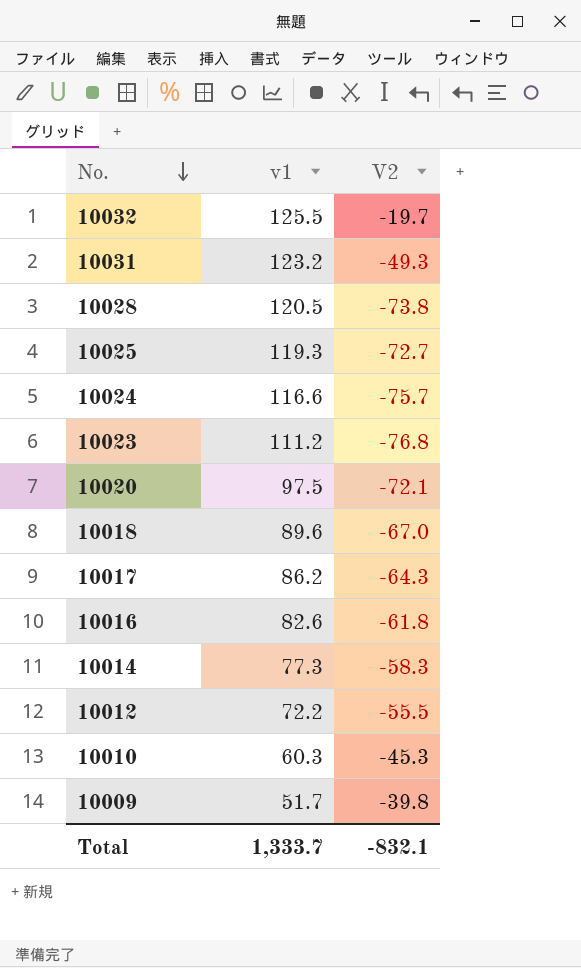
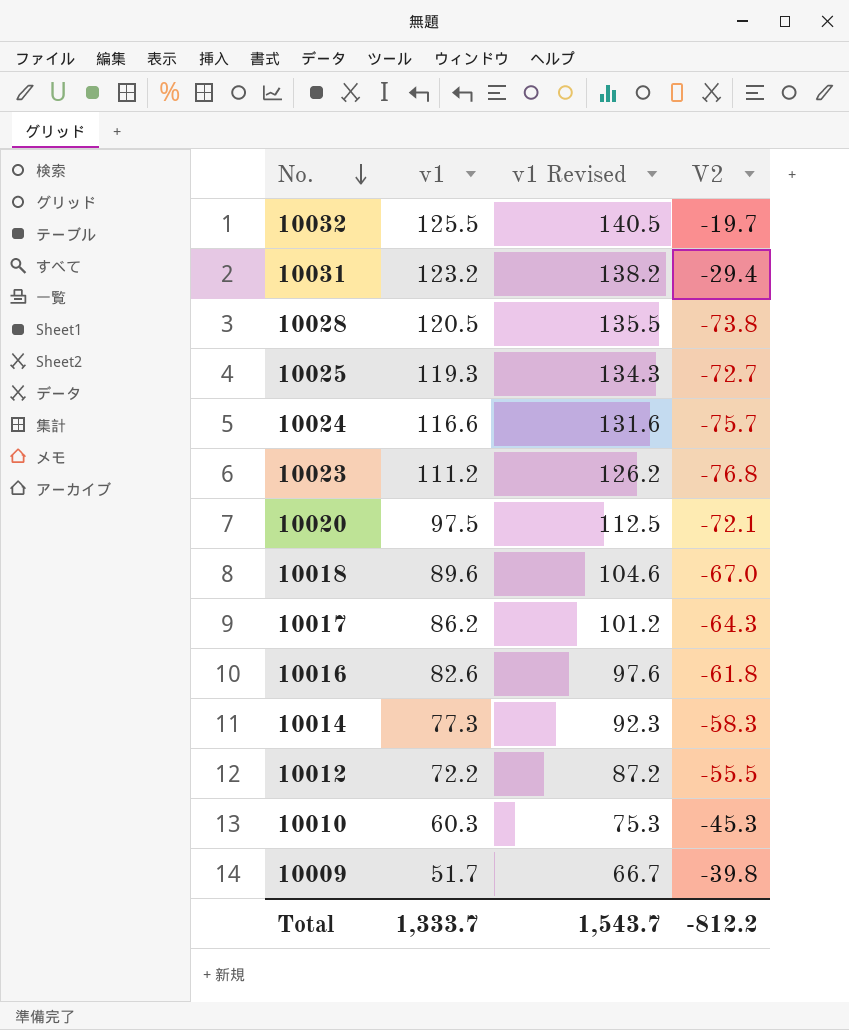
column v1 Revised | formula: none -> [v1] + 15
10031 | V2: -49.3 -> -29.4
Total | V2: -832.1 -> -812.2

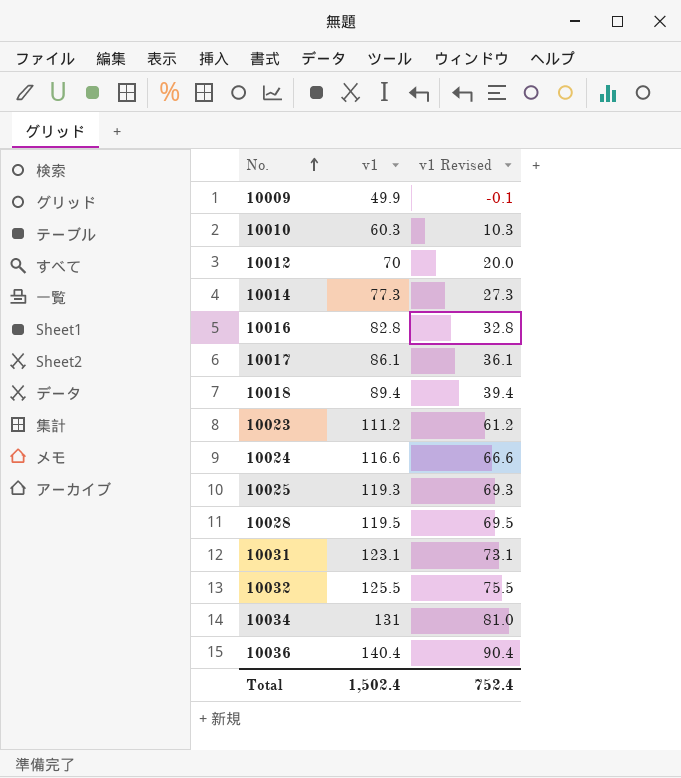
row order: No. descending -> No. ascending
column V2 | position: 4 -> none
column v1 Revised | formula: [v1] + 15 -> [v1] - 50
row 10020: 97.5 | 112.5 | -72.1 -> none
10009 | v1: 51.7 -> 49.9
10012 | v1: 72.2 -> 70
10016 | v1: 82.6 -> 82.8
10017 | v1: 86.2 -> 86.1
10018 | v1: 89.6 -> 89.4
10028 | v1: 120.5 -> 119.5
10031 | v1: 123.2 -> 123.1
row 10034: none -> 131 | 81.0
row 10036: none -> 140.4 | 90.4
Total | v1: 1,333.7 -> 1,502.4
Total | v1 Revised: 1,543.7 -> 752.4

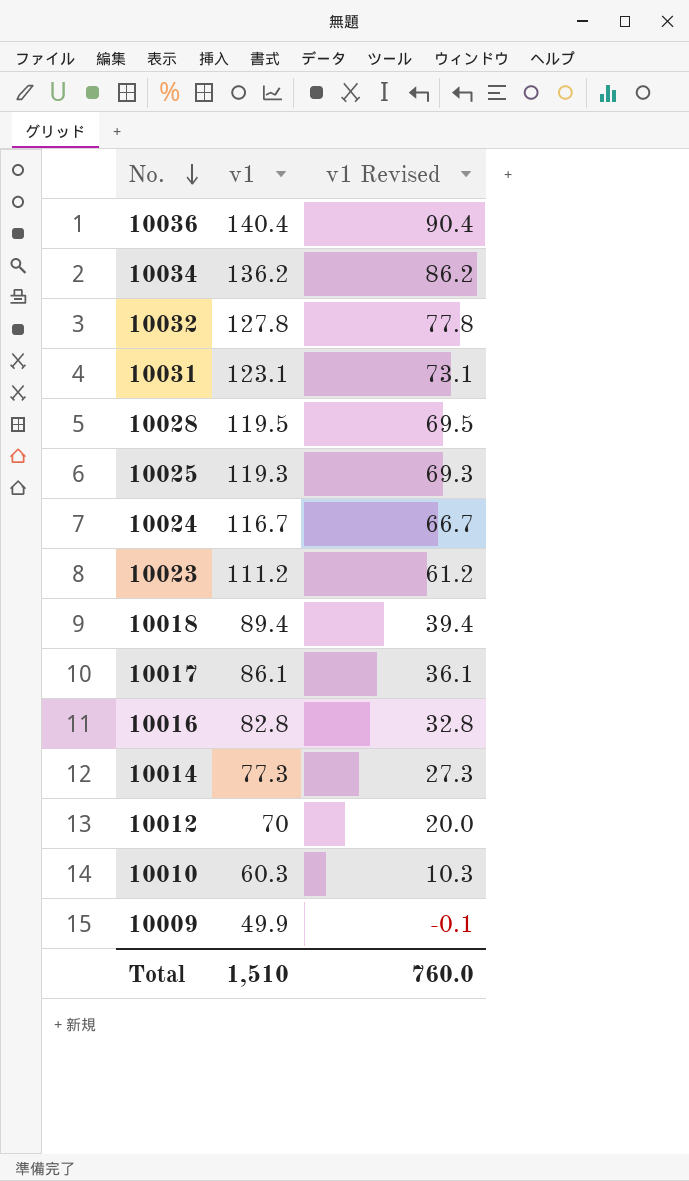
row order: No. ascending -> No. descending
10034 | v1: 131 -> 136.2
10034 | v1 Revised: 81.0 -> 86.2
10032 | v1: 125.5 -> 127.8
10032 | v1 Revised: 75.5 -> 77.8
10024 | v1: 116.6 -> 116.7
10024 | v1 Revised: 66.6 -> 66.7
Total | v1: 1,502.4 -> 1,510
Total | v1 Revised: 752.4 -> 760.0

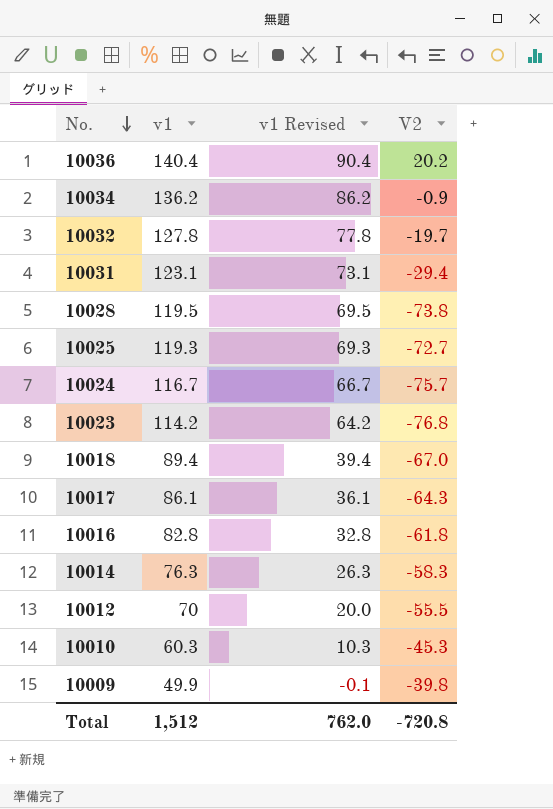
column V2 | position: none -> 4
10023 | v1: 111.2 -> 114.2
10023 | v1 Revised: 61.2 -> 64.2
10014 | v1: 77.3 -> 76.3
10014 | v1 Revised: 27.3 -> 26.3
Total | v1: 1,510 -> 1,512
Total | v1 Revised: 760.0 -> 762.0

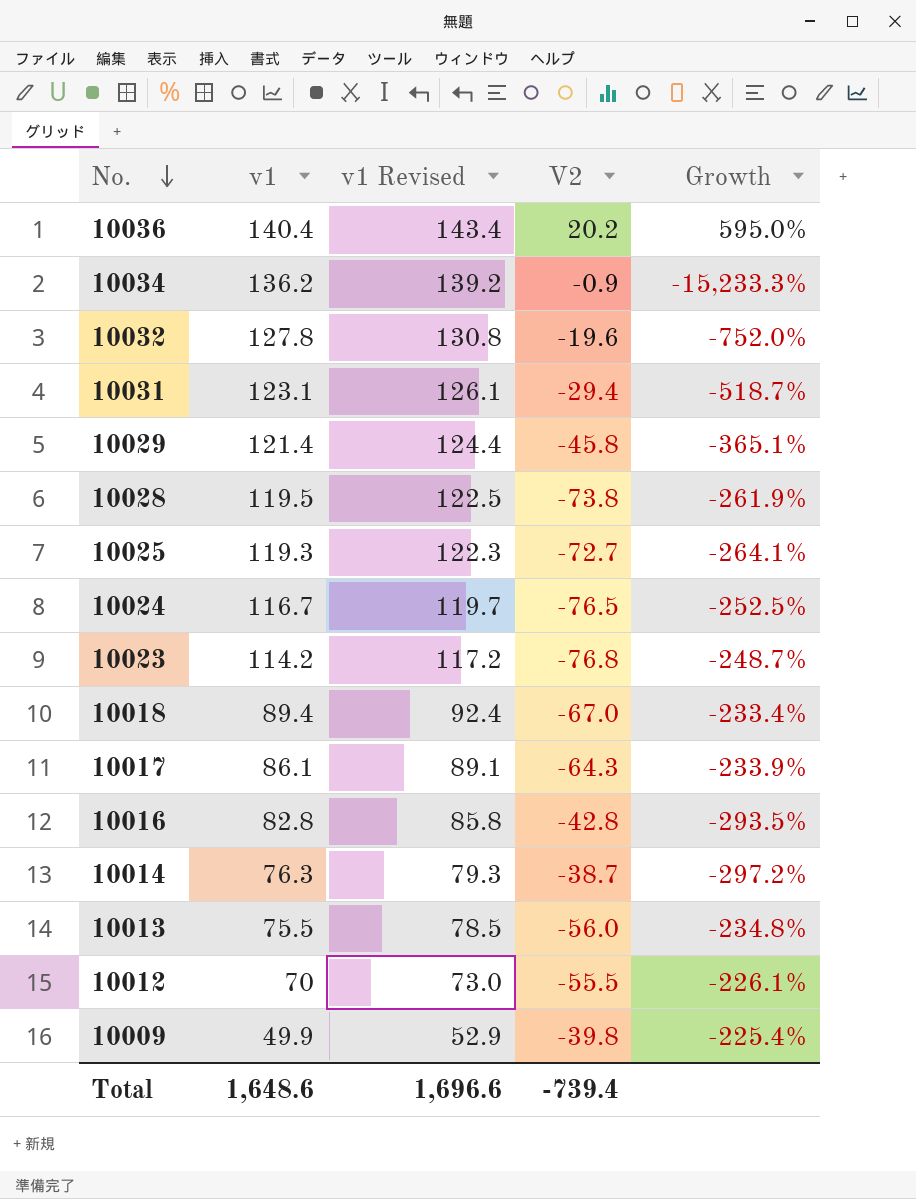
column v1 Revised | formula: [v1] - 50 -> [v1] + 3
column Growth | formula: none -> ([v1] - [V2]) / [V2]
row 10010: 60.3 | 10.3 | -45.3 -> none
10032 | V2: -19.7 -> -19.6
row 10029: none -> 121.4 | 124.4 | -45.8 | -365.1%
10024 | V2: -75.7 -> -76.5
10016 | V2: -61.8 -> -42.8
10014 | V2: -58.3 -> -38.7
row 10013: none -> 75.5 | 78.5 | -56.0 | -234.8%
Total | v1: 1,512 -> 1,648.6
Total | v1 Revised: 762.0 -> 1,696.6
Total | V2: -720.8 -> -739.4

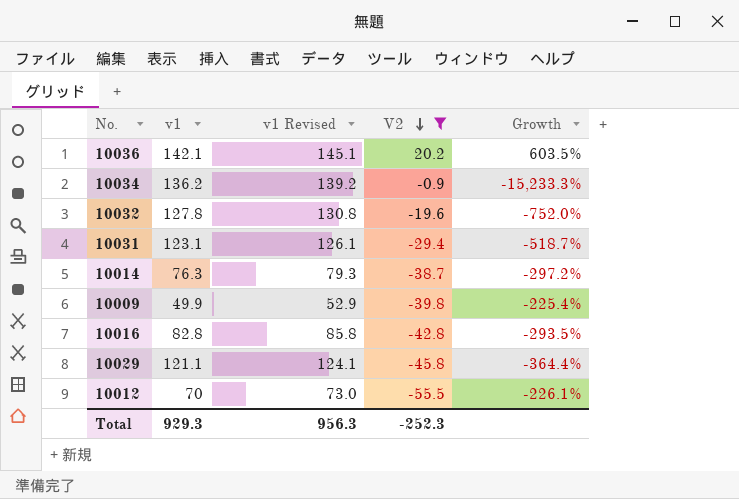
filter: none -> V2 >= -55.5
row order: No. descending -> V2 descending
10036 | v1: 140.4 -> 142.1
10036 | v1 Revised: 143.4 -> 145.1
10036 | Growth: 595.0% -> 603.5%
10029 | v1: 121.4 -> 121.1
10029 | v1 Revised: 124.4 -> 124.1
10029 | Growth: -365.1% -> -364.4%
Total | v1: 1,648.6 -> 929.3
Total | v1 Revised: 1,696.6 -> 956.3
Total | V2: -739.4 -> -252.3

